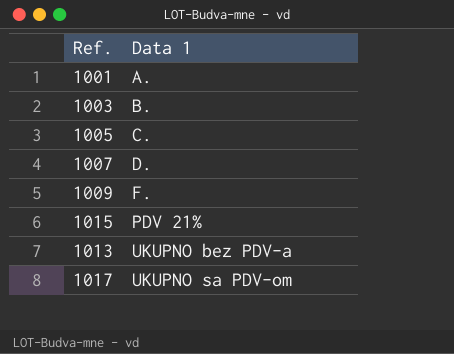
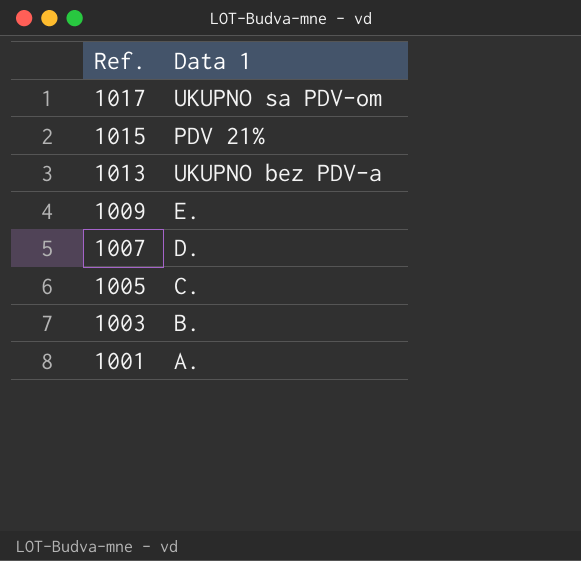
row order: Data 1 ascending -> Ref. descending
1009 | Data 1: F. -> E.

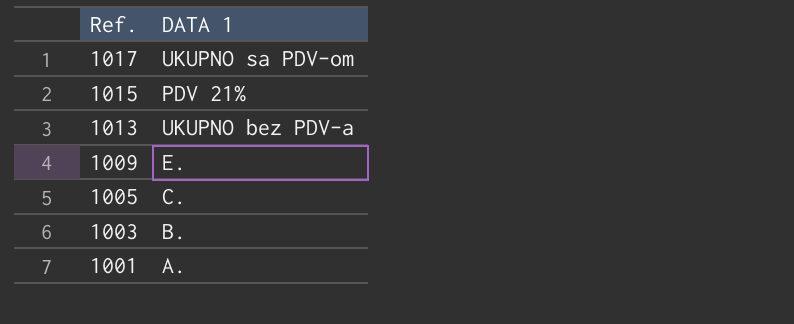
column name: Data 1 -> DATA 1
row 1007: D. -> none

